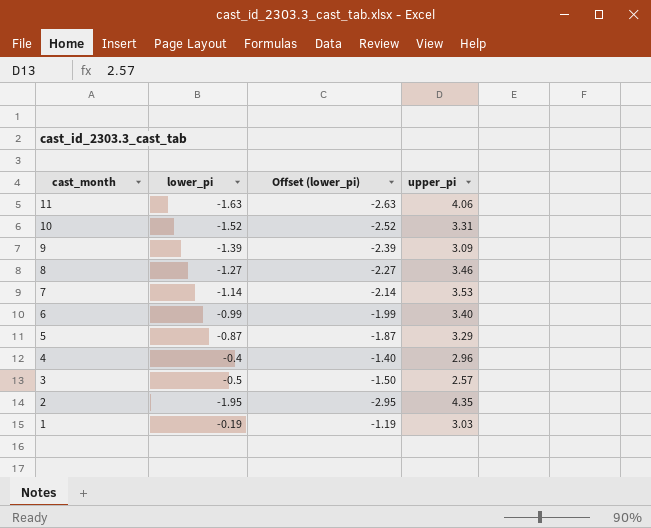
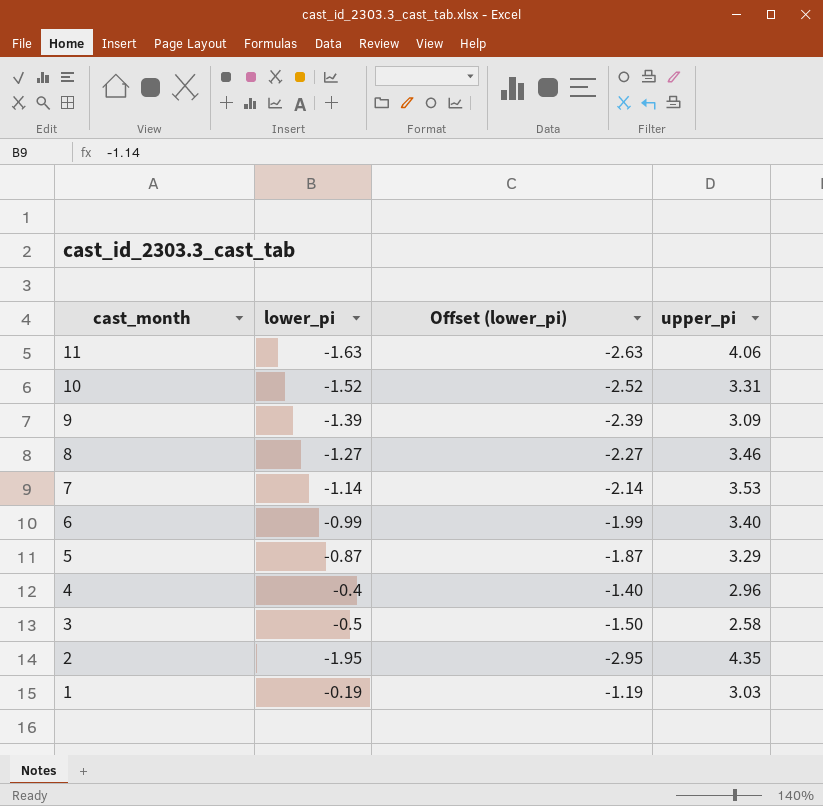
3 | upper_pi: 2.57 -> 2.58

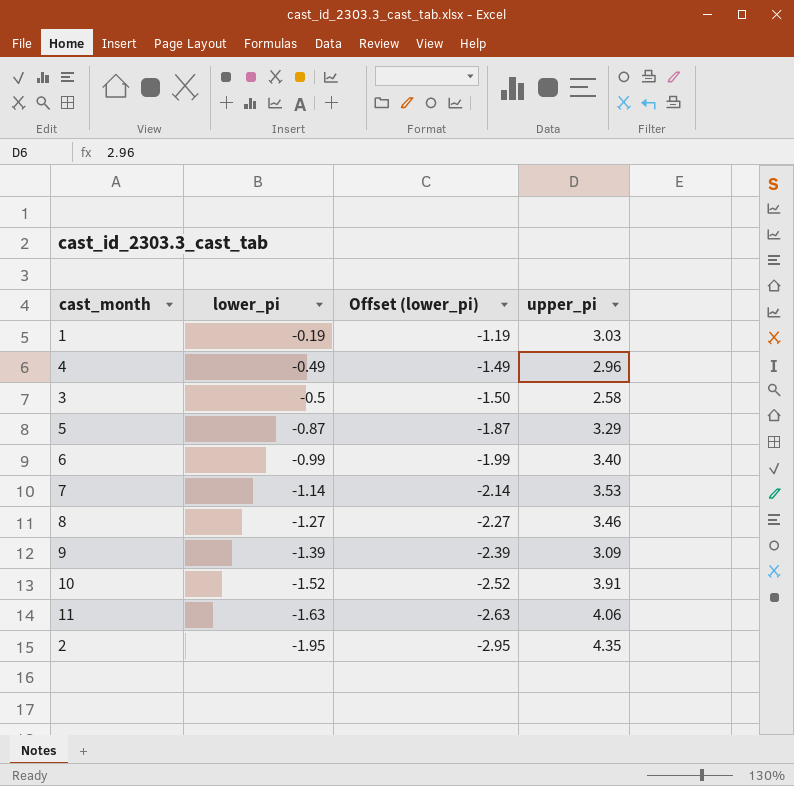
row order: cast_month descending -> lower_pi descending
4 | lower_pi: -0.4 -> -0.49
4 | Offset (lower_pi): -1.40 -> -1.49
10 | upper_pi: 3.31 -> 3.91

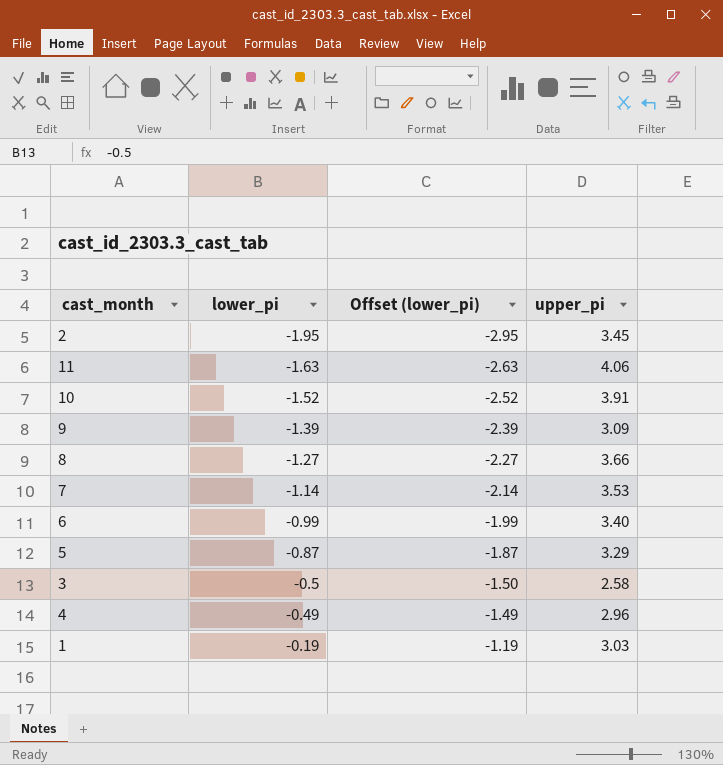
row order: lower_pi descending -> lower_pi ascending
2 | upper_pi: 4.35 -> 3.45
8 | upper_pi: 3.46 -> 3.66

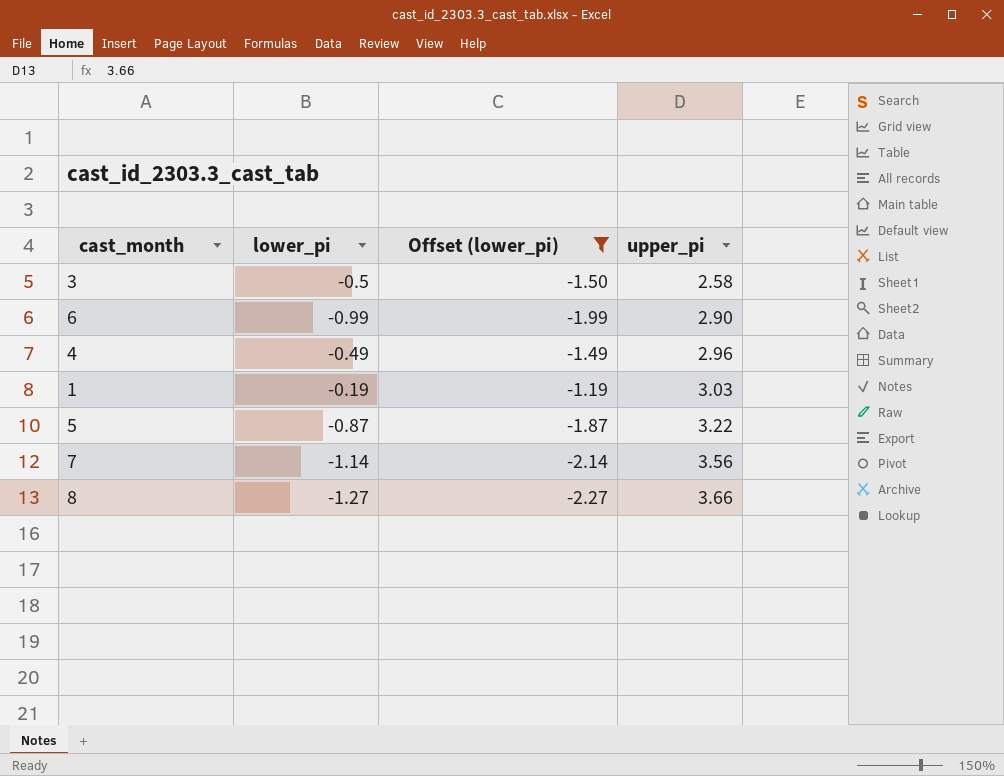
filter: none -> Offset (lower_pi) >= -2.27
row order: lower_pi ascending -> upper_pi ascending
6 | upper_pi: 3.40 -> 2.90
5 | upper_pi: 3.29 -> 3.22
7 | upper_pi: 3.53 -> 3.56

